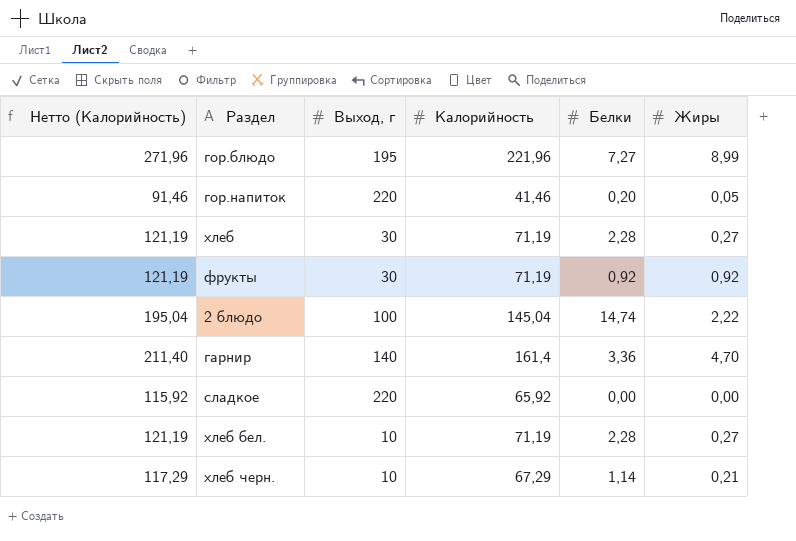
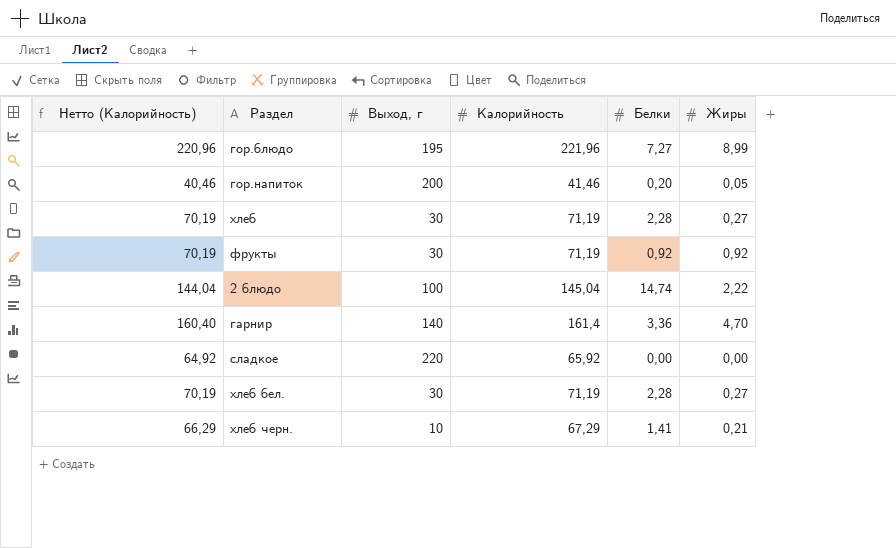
column Нетто (Калорийность) | formula: [Калорийность] + 50 -> [Калорийность] - 1
гор.напиток | Выход, г: 220 -> 200
хлеб бел. | Выход, г: 10 -> 30
хлеб черн. | Белки: 1,14 -> 1,41

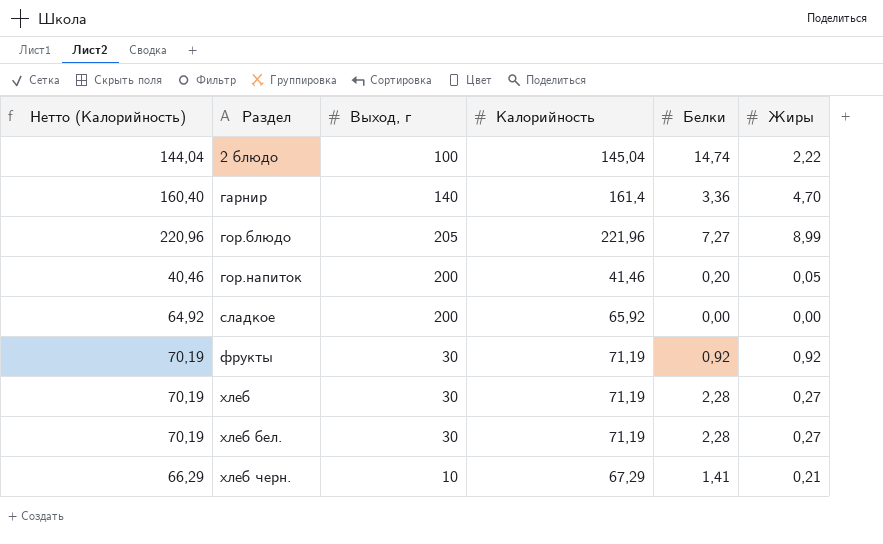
row order: none -> Раздел ascending
гор.блюдо | Выход, г: 195 -> 205
сладкое | Выход, г: 220 -> 200

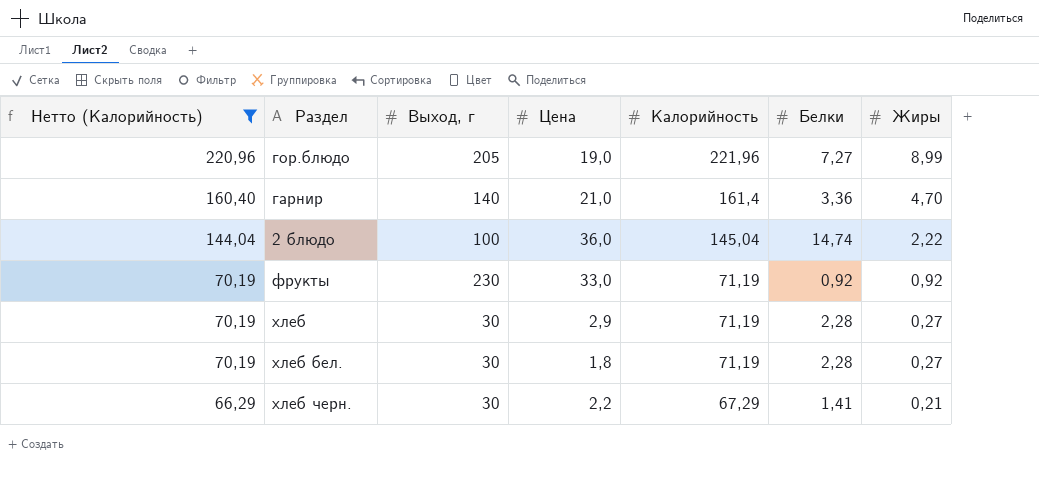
filter: none -> Нетто (Калорийность) >= 66,29
row order: Раздел ascending -> Нетто (Калорийность) descending
column Цена | position: none -> 4
фрукты | Выход, г: 30 -> 230
хлеб черн. | Выход, г: 10 -> 30

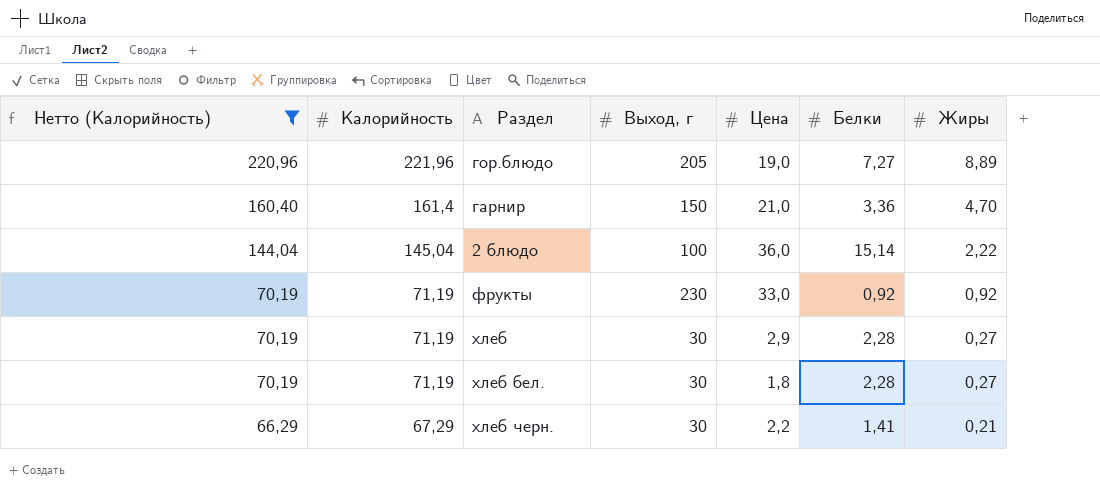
column Калорийность | position: 5 -> 2
гор.блюдо | Жиры: 8,99 -> 8,89
гарнир | Выход, г: 140 -> 150
2 блюдо | Белки: 14,74 -> 15,14

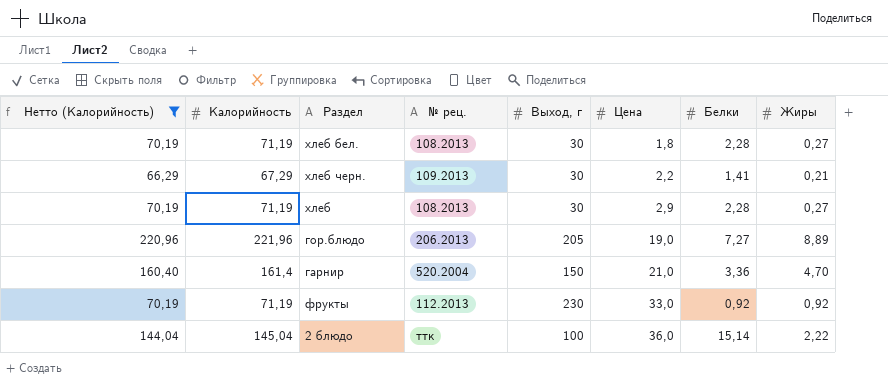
row order: Нетто (Калорийность) descending -> Цена ascending
column № рец. | position: none -> 4

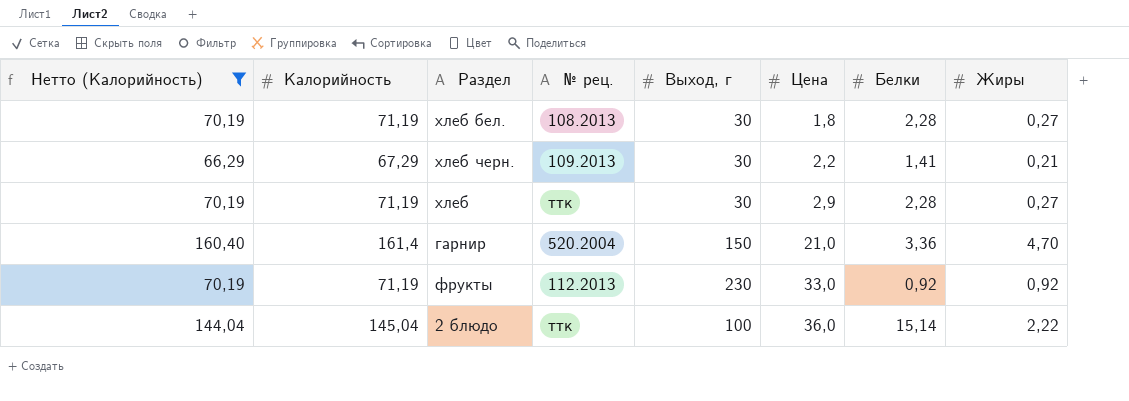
row гор.блюдо: 220,96 | 221,96 | 206.2013 | 205 | 19,0 | 7,27 | 8,89 -> none
хлеб | № рец.: 108.2013 -> ттк

